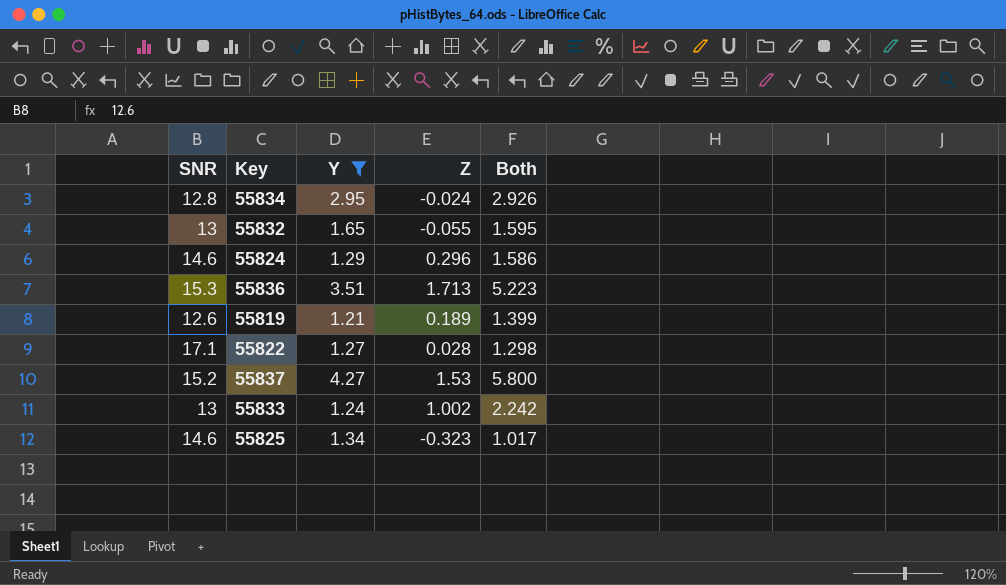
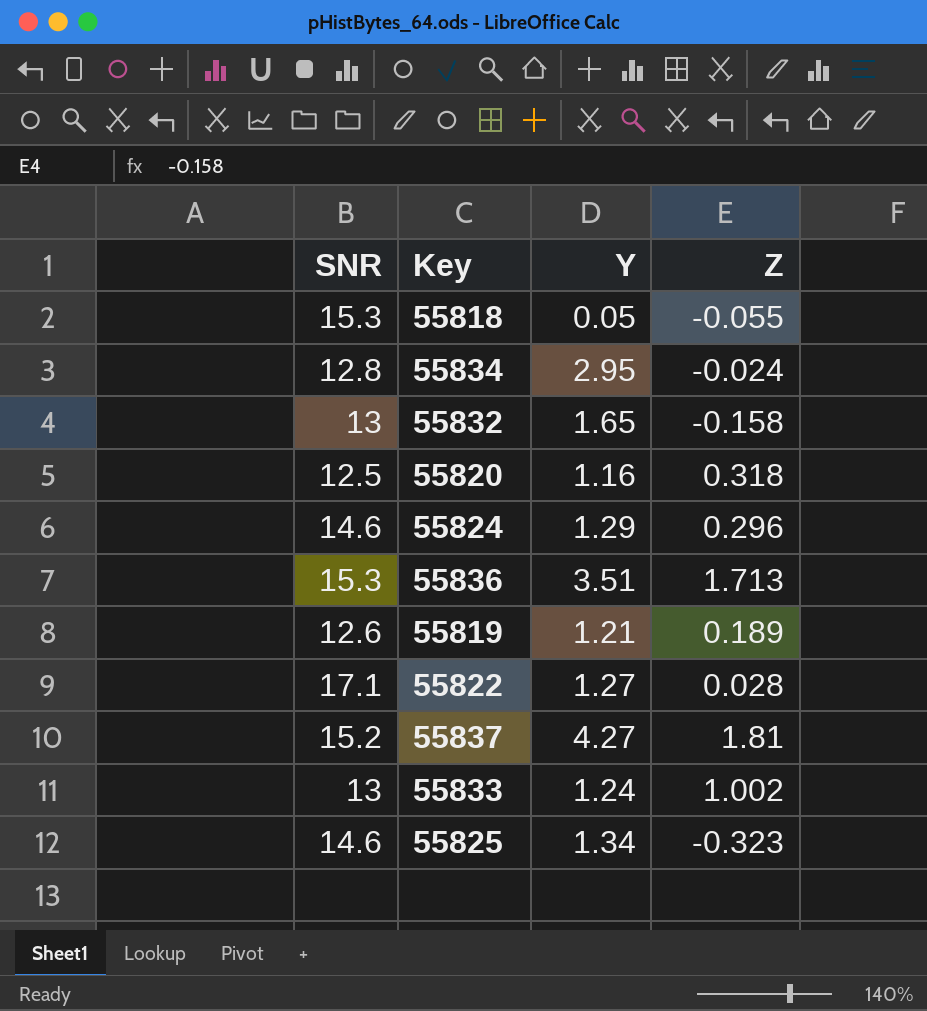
filter: Y >= 1.21 -> none
column Both | formula: [Y] + [Z] -> none
55832 | Z: -0.055 -> -0.158
55837 | Z: 1.53 -> 1.81

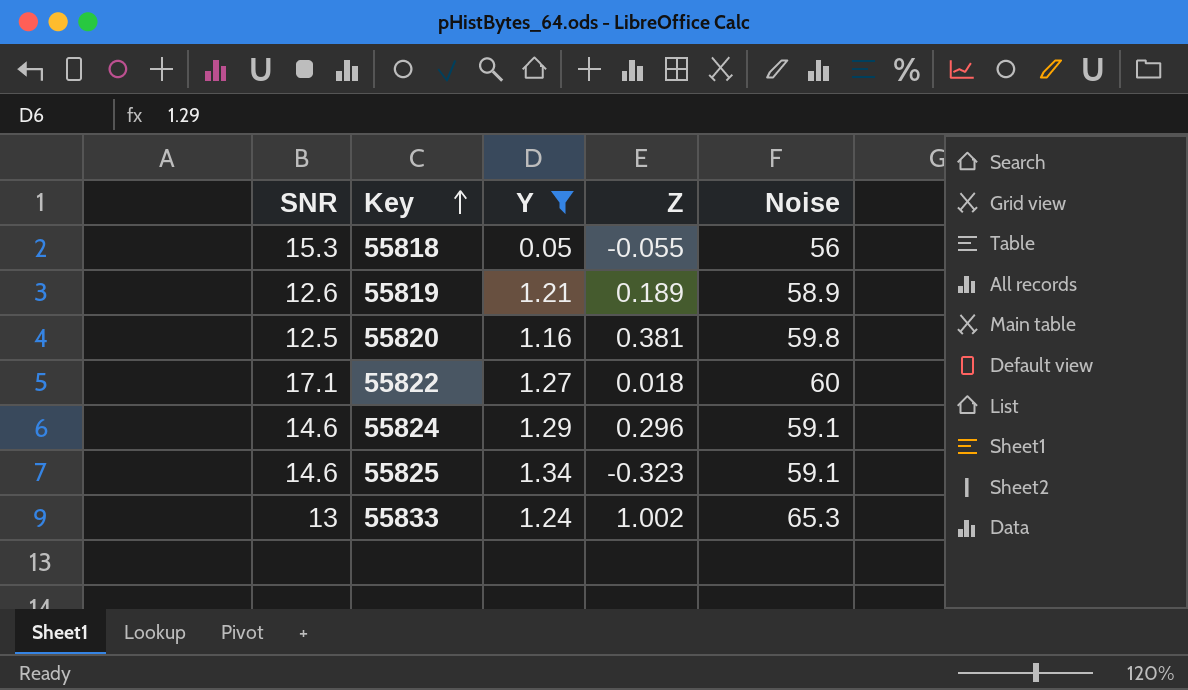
filter: none -> Y <= 1.34
row order: none -> Key ascending
column Noise | position: none -> 5
55820 | Z: 0.318 -> 0.381
55822 | Z: 0.028 -> 0.018

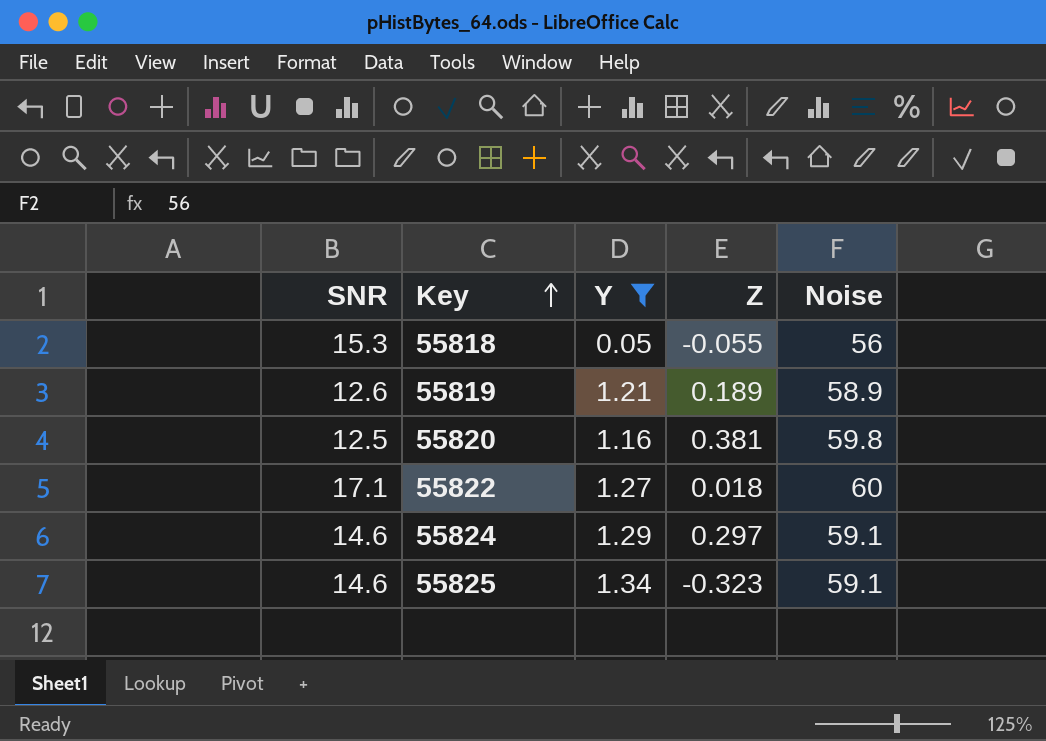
row 55833: 13 | 1.24 | 1.002 | 65.3 -> none
55824 | Z: 0.296 -> 0.297

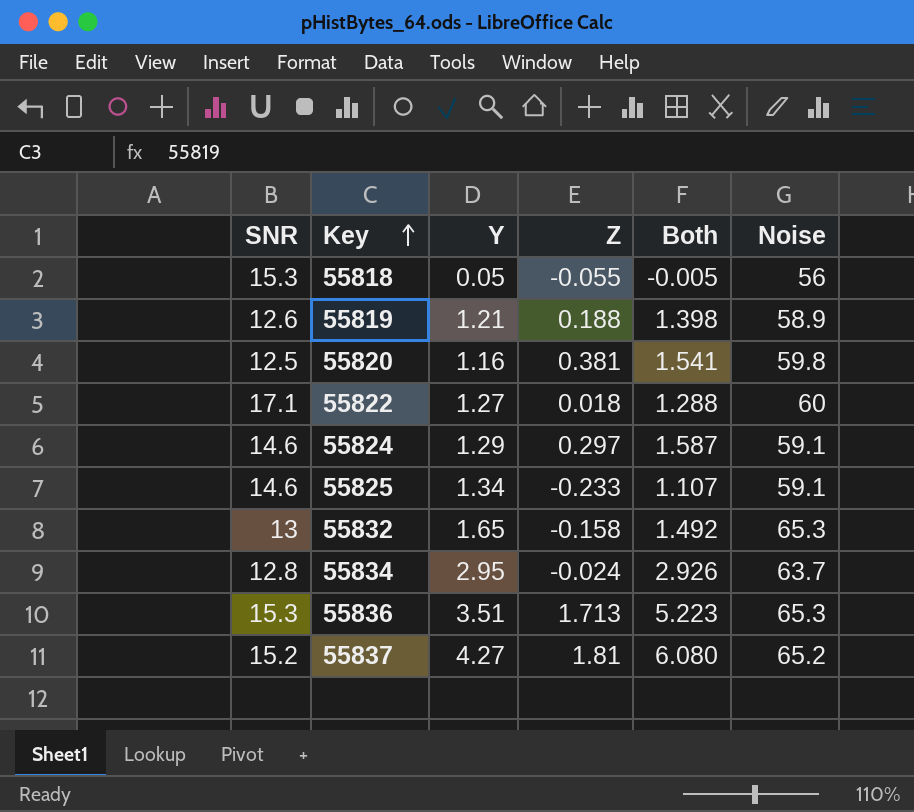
filter: Y <= 1.34 -> none
column Both | formula: none -> [Y] + [Z]
55819 | Z: 0.189 -> 0.188
55825 | Z: -0.323 -> -0.233

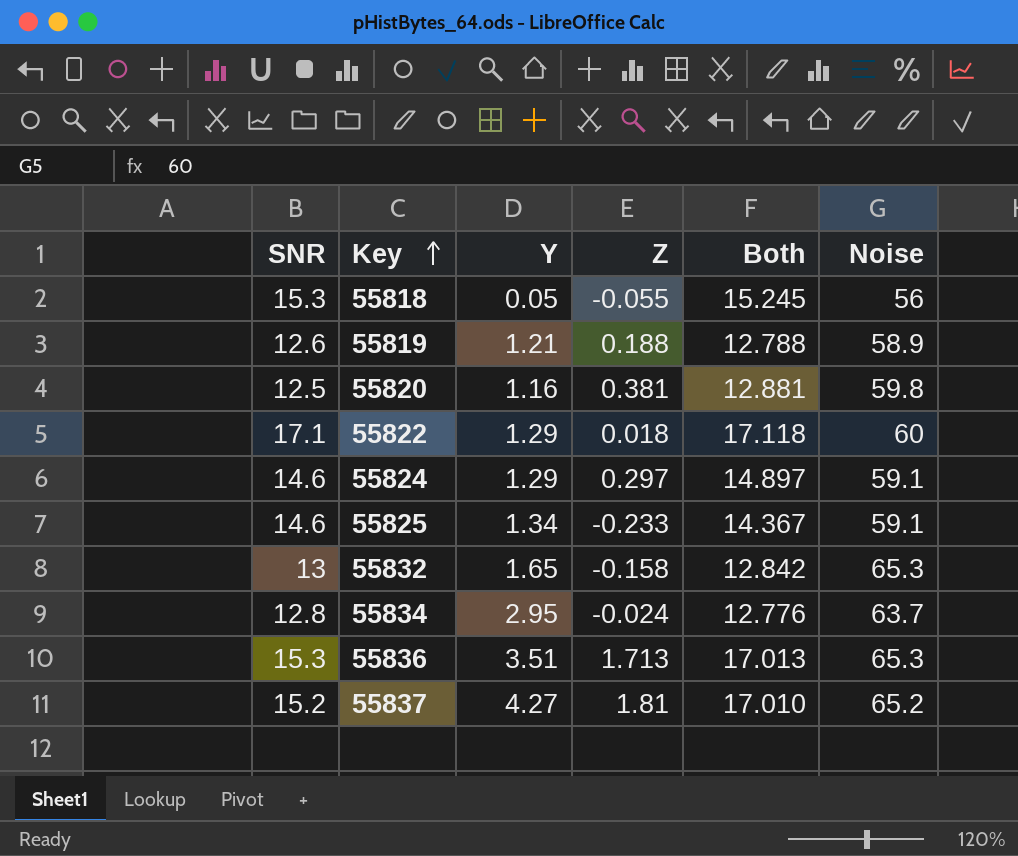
column Both | formula: [Y] + [Z] -> [SNR] + [Z]
55822 | Y: 1.27 -> 1.29

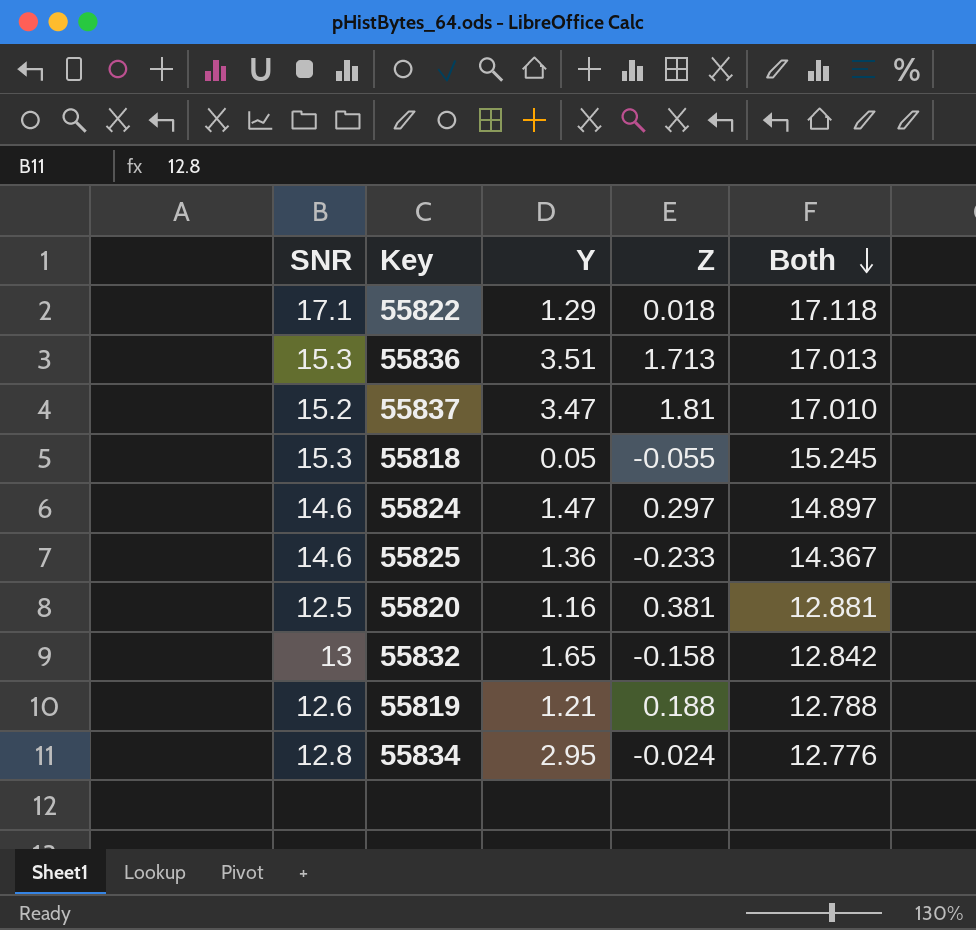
row order: Key ascending -> Both descending
column Noise | position: 6 -> none
55837 | Y: 4.27 -> 3.47
55824 | Y: 1.29 -> 1.47
55825 | Y: 1.34 -> 1.36

